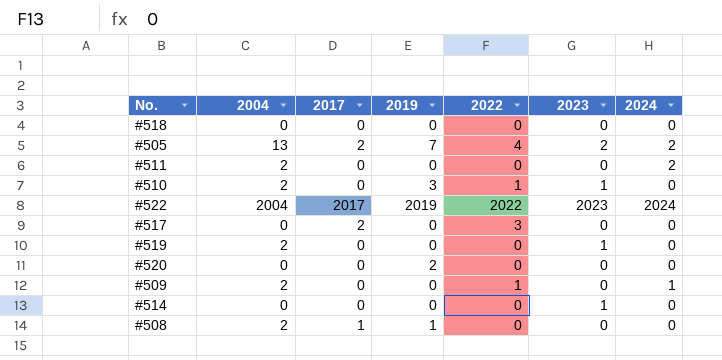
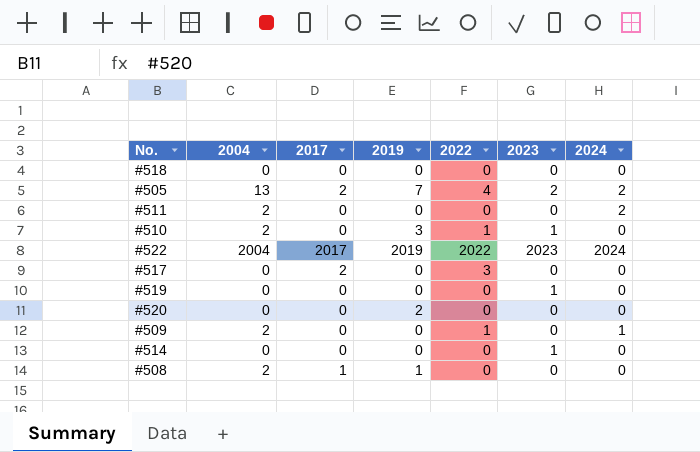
#519 | 2004: 2 -> 0

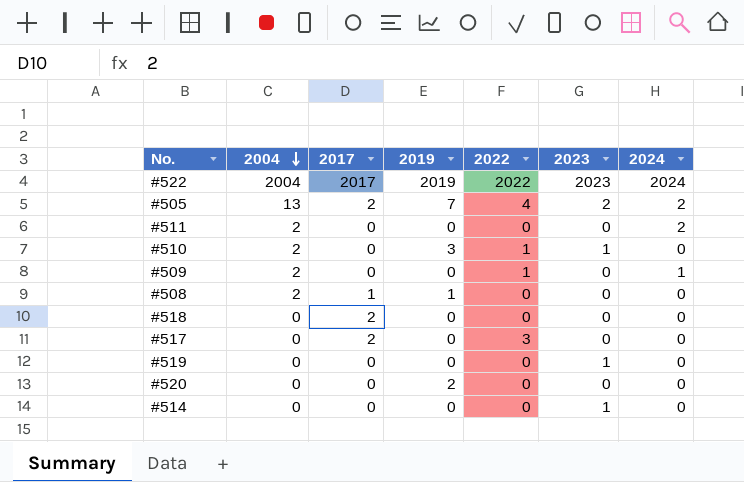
row order: none -> 2004 descending
#518 | 2017: 0 -> 2

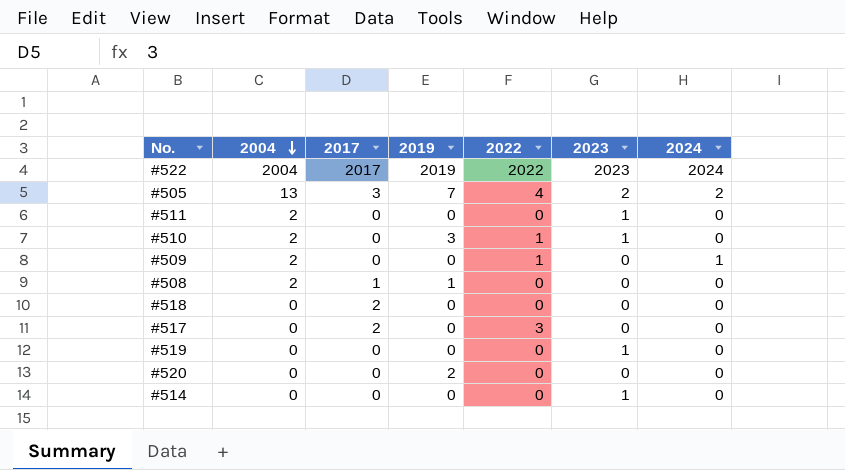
#505 | 2017: 2 -> 3
#511 | 2023: 0 -> 1
#511 | 2024: 2 -> 0

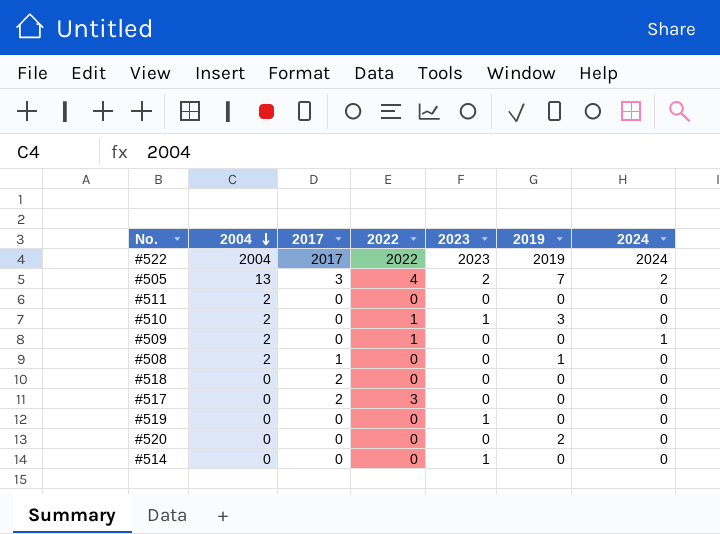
column 2019 | position: 4 -> 6
#511 | 2023: 1 -> 0

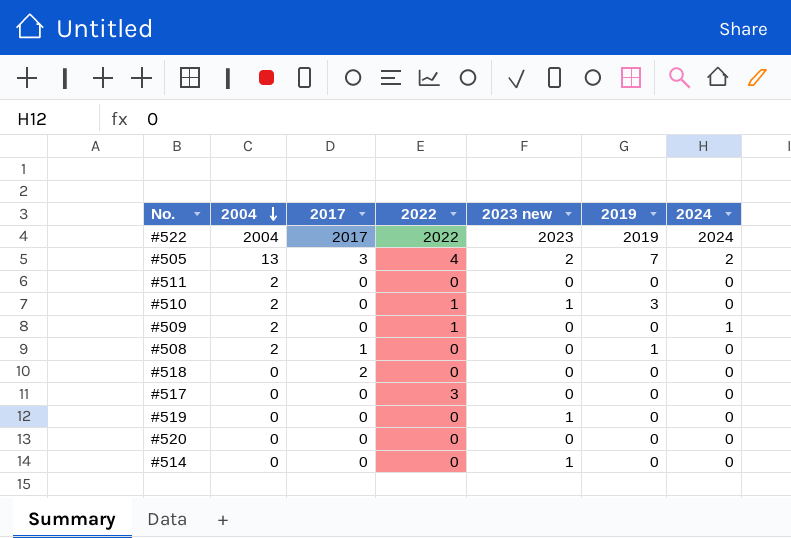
column name: 2023 -> 2023 new
#517 | 2017: 2 -> 0
#520 | 2019: 2 -> 0

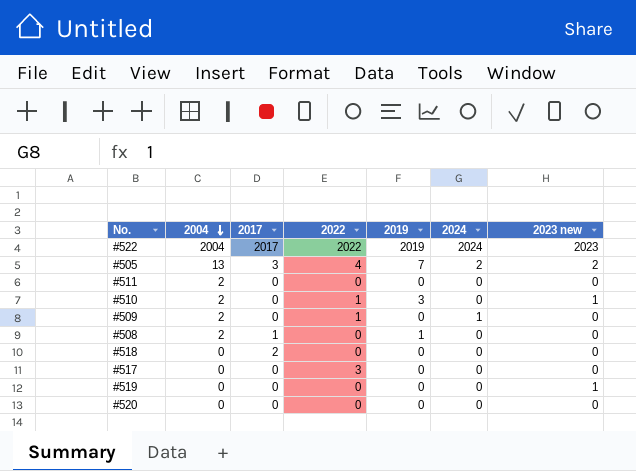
column 2023 new | position: 5 -> 7
row #514: 0 | 0 | 0 | 1 | 0 | 0 -> none

